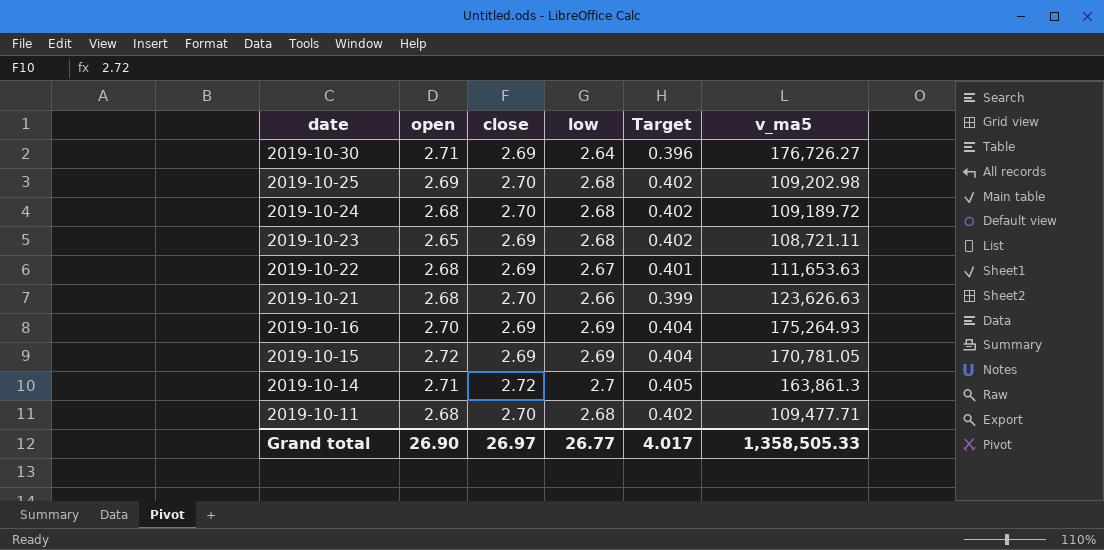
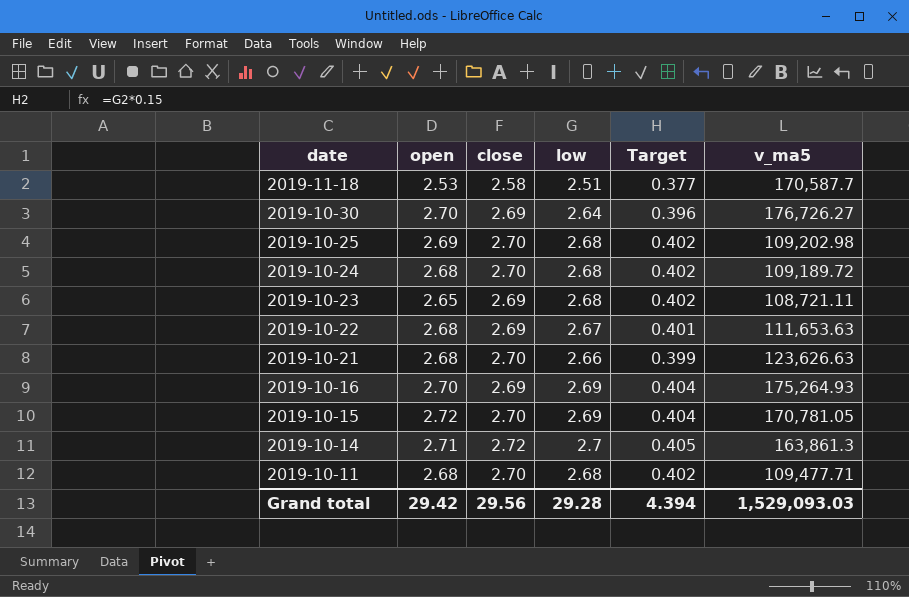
row 2019-11-18: none -> 2.53 | 2.58 | 2.51 | 0.377 | 170,587.7
2019-10-30 | open: 2.71 -> 2.70
2019-10-15 | close: 2.69 -> 2.70
Grand total | open: 26.90 -> 29.42
Grand total | close: 26.97 -> 29.56
Grand total | low: 26.77 -> 29.28
Grand total | Target: 4.017 -> 4.394
Grand total | v_ma5: 1,358,505.33 -> 1,529,093.03

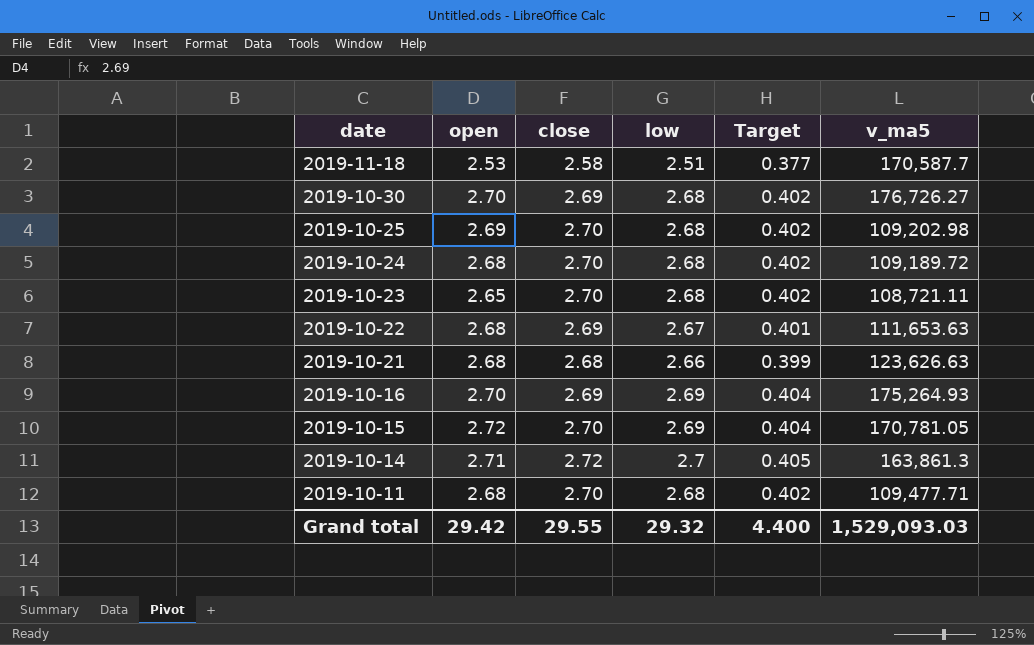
2019-10-30 | low: 2.64 -> 2.68
2019-10-30 | Target: 0.396 -> 0.402
2019-10-23 | close: 2.69 -> 2.70
2019-10-21 | close: 2.70 -> 2.68
Grand total | close: 29.56 -> 29.55
Grand total | low: 29.28 -> 29.32
Grand total | Target: 4.394 -> 4.400

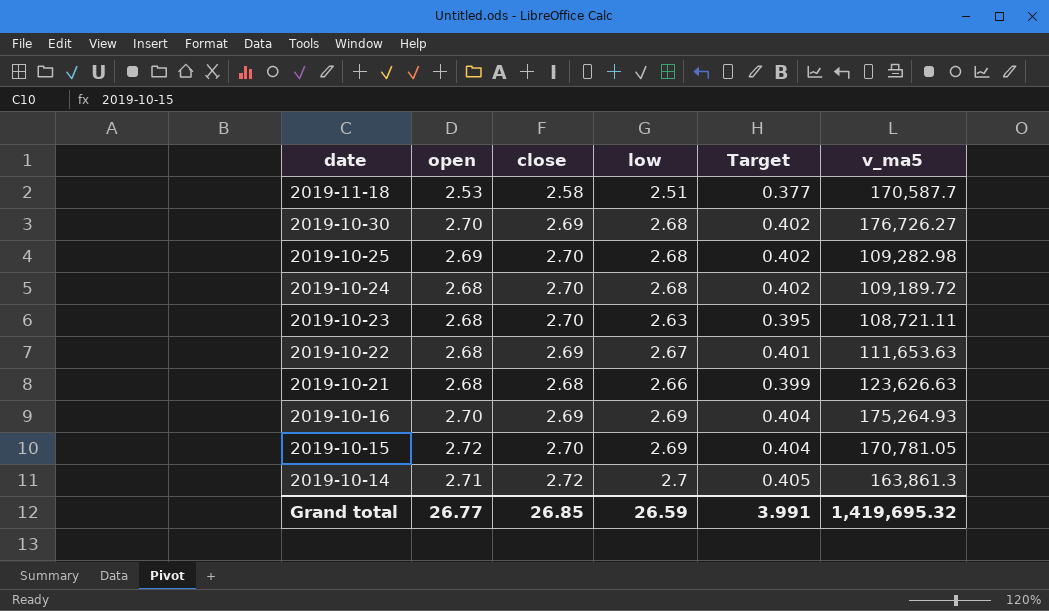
row 2019-10-11: 2.68 | 2.70 | 2.68 | 0.402 | 109,477.71 -> none
2019-10-25 | v_ma5: 109,202.98 -> 109,282.98
2019-10-23 | open: 2.65 -> 2.68
2019-10-23 | low: 2.68 -> 2.63
2019-10-23 | Target: 0.402 -> 0.395
Grand total | open: 29.42 -> 26.77
Grand total | close: 29.55 -> 26.85
Grand total | low: 29.32 -> 26.59
Grand total | Target: 4.400 -> 3.991
Grand total | v_ma5: 1,529,093.03 -> 1,419,695.32

